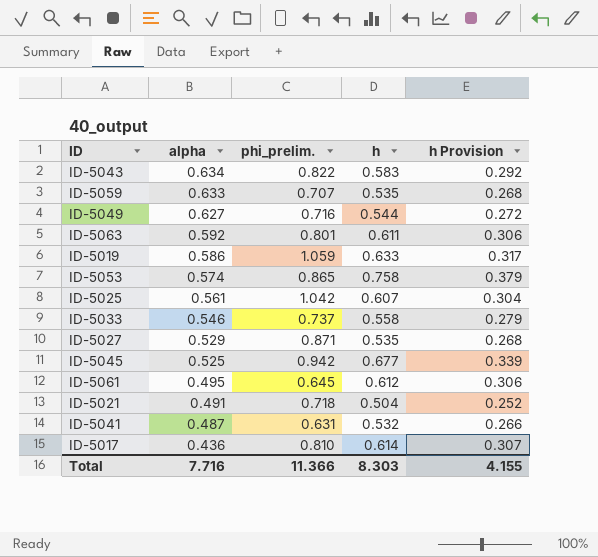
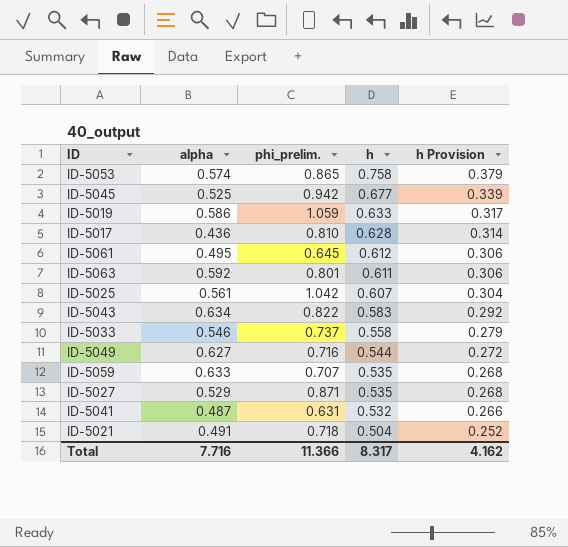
row order: alpha descending -> h descending
ID-5017 | h: 0.614 -> 0.628
ID-5017 | h Provision: 0.307 -> 0.314
Total | h: 8.303 -> 8.317
Total | h Provision: 4.155 -> 4.162

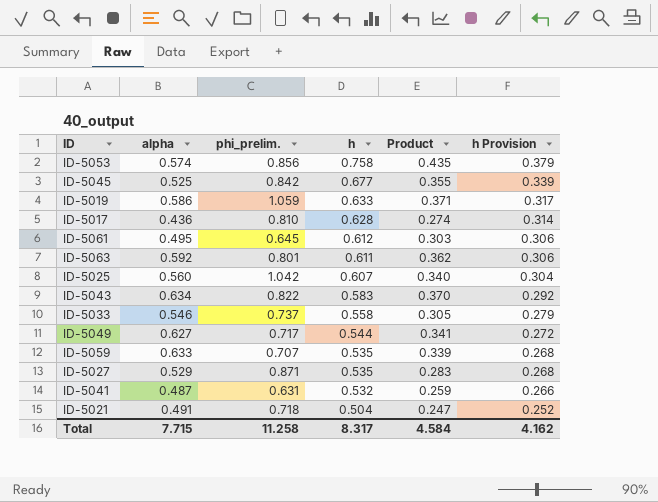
column Product | formula: none -> [alpha] * [h]
ID-5053 | phi_prelim.: 0.865 -> 0.856
ID-5045 | phi_prelim.: 0.942 -> 0.842
ID-5025 | alpha: 0.561 -> 0.560
ID-5049 | phi_prelim.: 0.716 -> 0.717
Total | alpha: 7.716 -> 7.715
Total | phi_prelim.: 11.366 -> 11.258

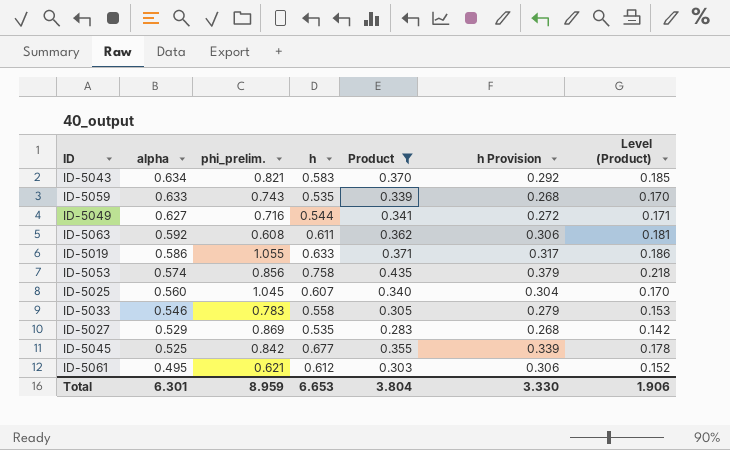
filter: none -> Product >= 0.283
row order: h descending -> alpha descending
column Level (Product) | formula: none -> [Product] * 0.5
ID-5043 | phi_prelim.: 0.822 -> 0.821
ID-5059 | phi_prelim.: 0.707 -> 0.743
ID-5049 | phi_prelim.: 0.717 -> 0.716
ID-5063 | phi_prelim.: 0.801 -> 0.608
ID-5019 | phi_prelim.: 1.059 -> 1.055
ID-5025 | phi_prelim.: 1.042 -> 1.045
ID-5033 | phi_prelim.: 0.737 -> 0.783
ID-5027 | phi_prelim.: 0.871 -> 0.869
ID-5061 | phi_prelim.: 0.645 -> 0.621
Total | alpha: 7.715 -> 6.301
Total | phi_prelim.: 11.258 -> 8.959
Total | h: 8.317 -> 6.653
Total | Product: 4.584 -> 3.804
Total | h Provision: 4.162 -> 3.330

